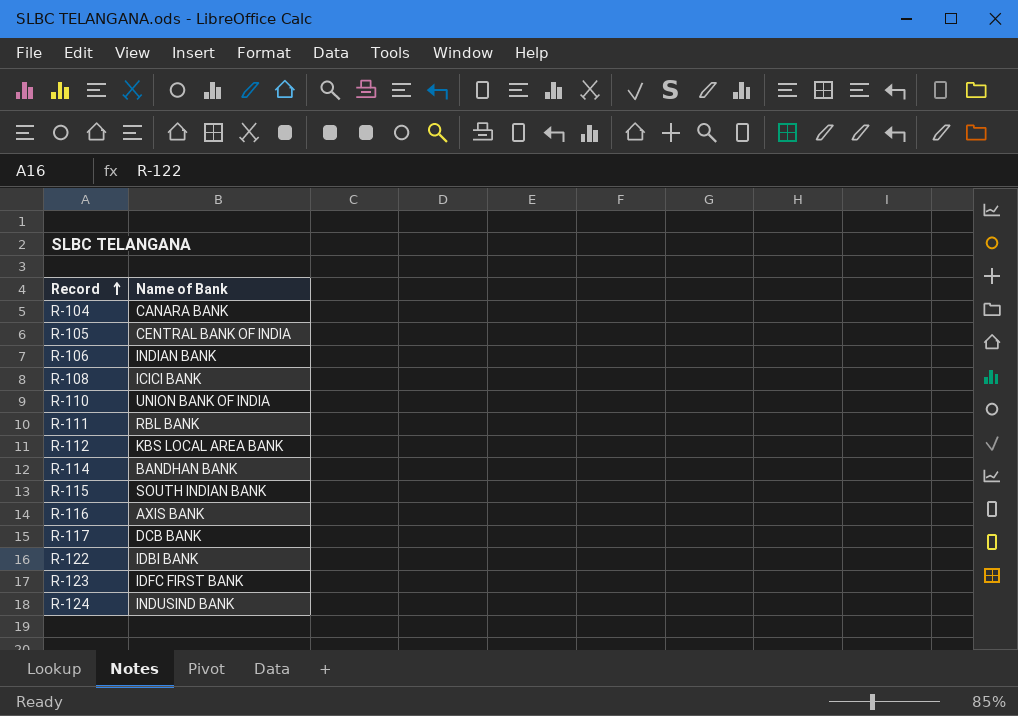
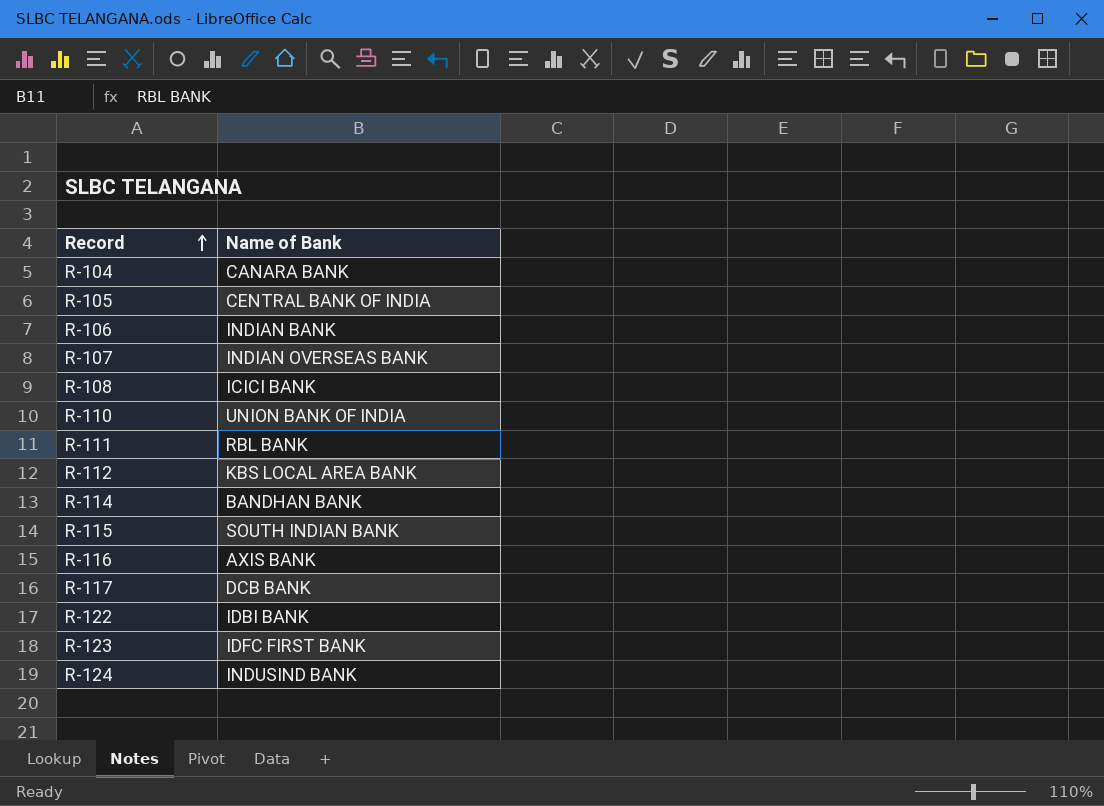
row R-107: none -> INDIAN OVERSEAS BANK

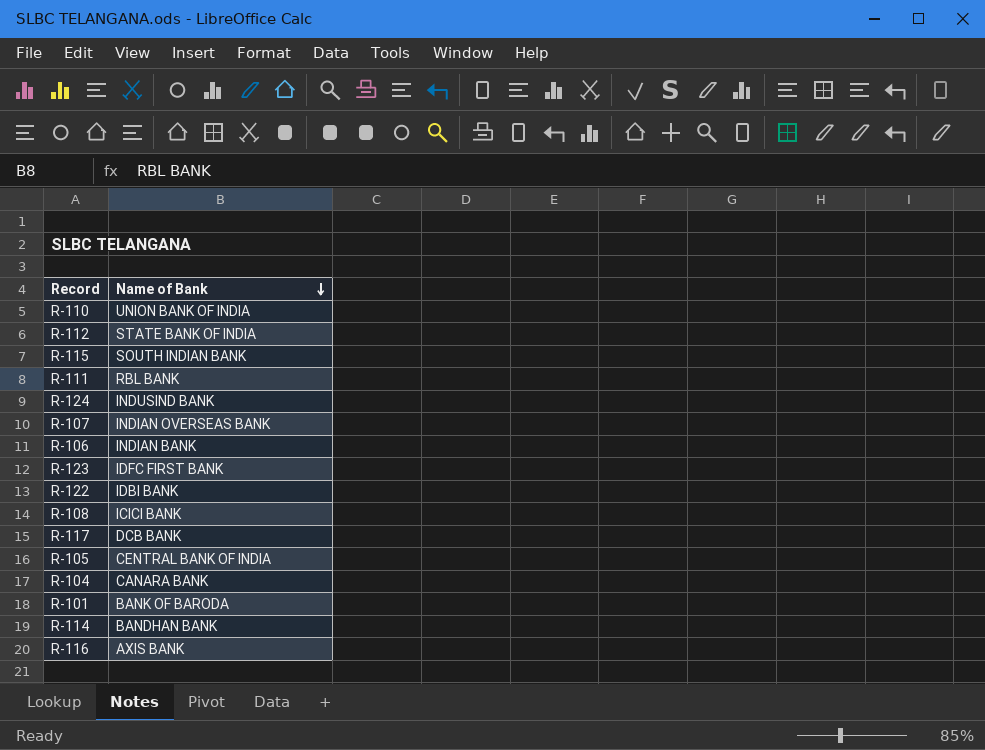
row order: Record ascending -> Name of Bank descending
R-112 | Name of Bank: KBS LOCAL AREA BANK -> STATE BANK OF INDIA
row R-101: none -> BANK OF BARODA

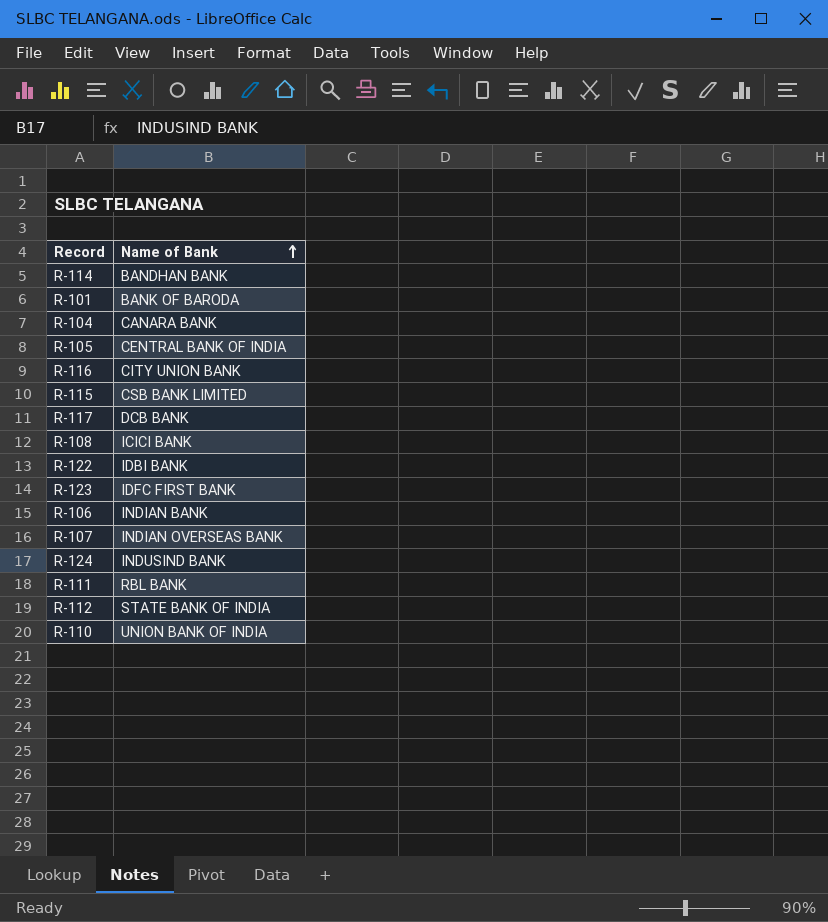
row order: Name of Bank descending -> Name of Bank ascending
R-116 | Name of Bank: AXIS BANK -> CITY UNION BANK
R-115 | Name of Bank: SOUTH INDIAN BANK -> CSB BANK LIMITED

